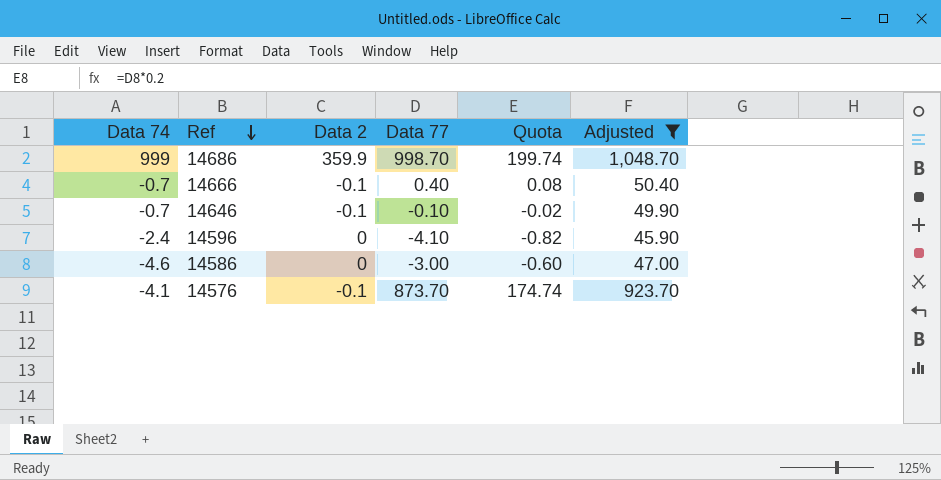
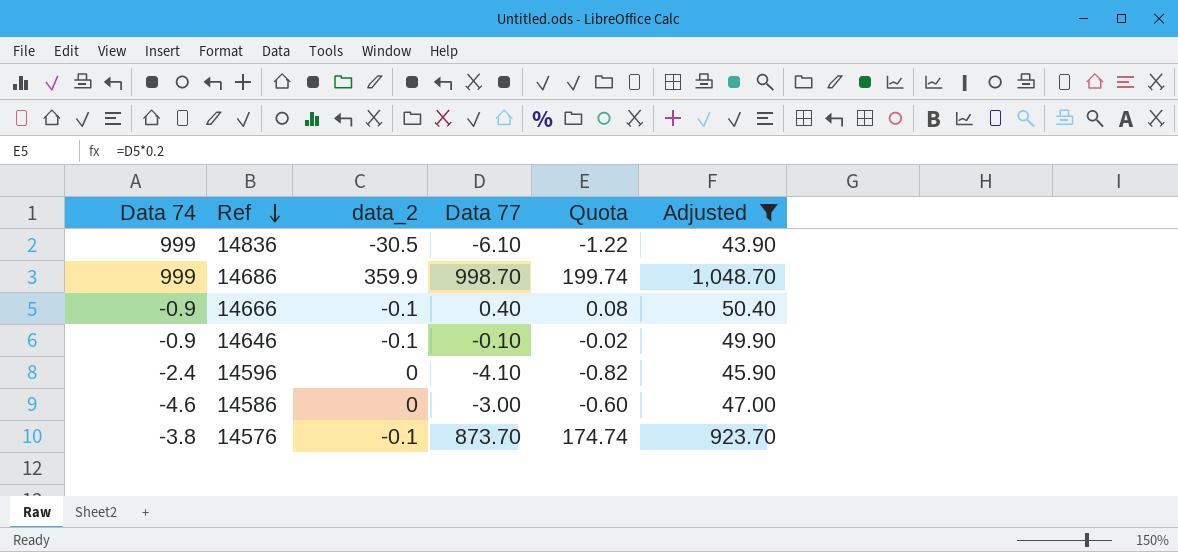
column name: Data 2 -> data_2
row 14836: none -> 999 | -30.5 | -6.10 | -1.22 | 43.90
14666 | Data 74: -0.7 -> -0.9
14646 | Data 74: -0.7 -> -0.9
14576 | Data 74: -4.1 -> -3.8

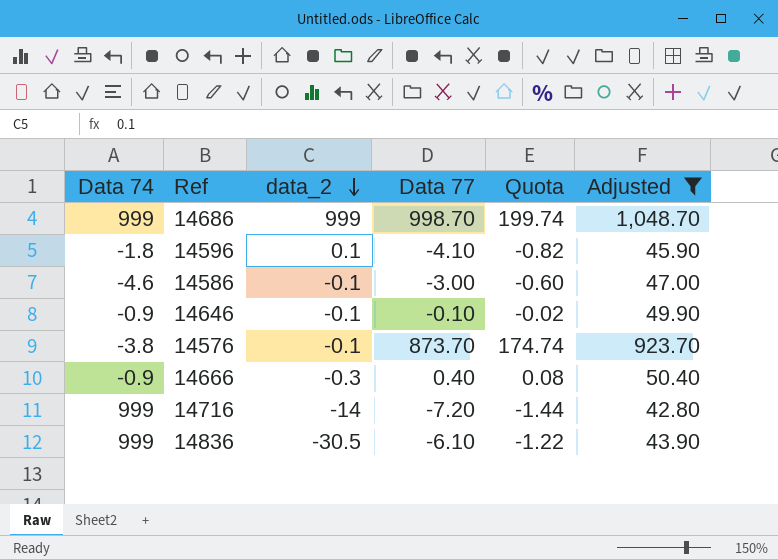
row order: Ref descending -> data_2 descending
14686 | data_2: 359.9 -> 999
14596 | Data 74: -2.4 -> -1.8
14596 | data_2: 0 -> 0.1
14586 | data_2: 0 -> -0.1
14666 | data_2: -0.1 -> -0.3
row 14716: none -> 999 | -14 | -7.20 | -1.44 | 42.80

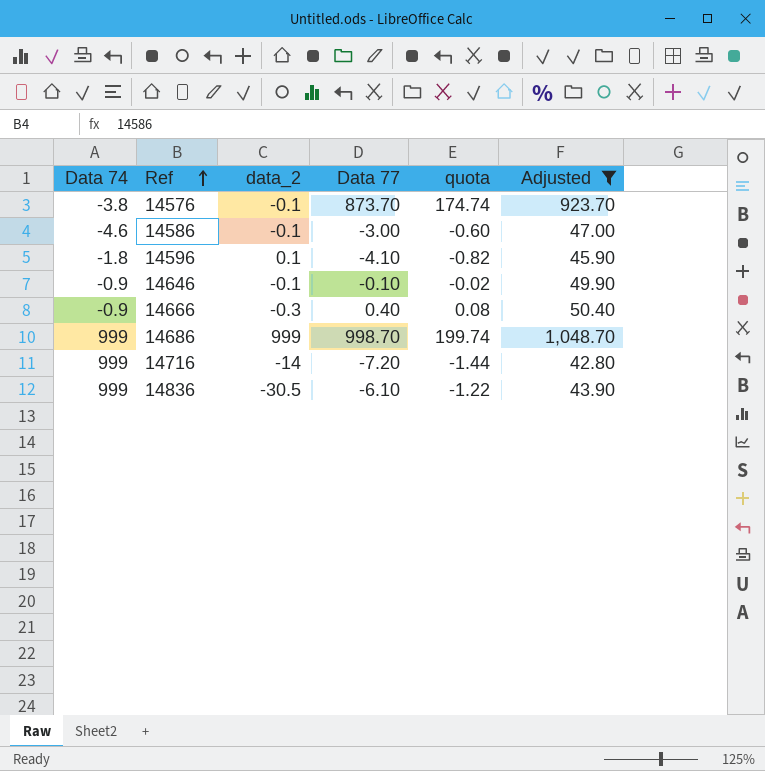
row order: data_2 descending -> Ref ascending
column name: Quota -> quota

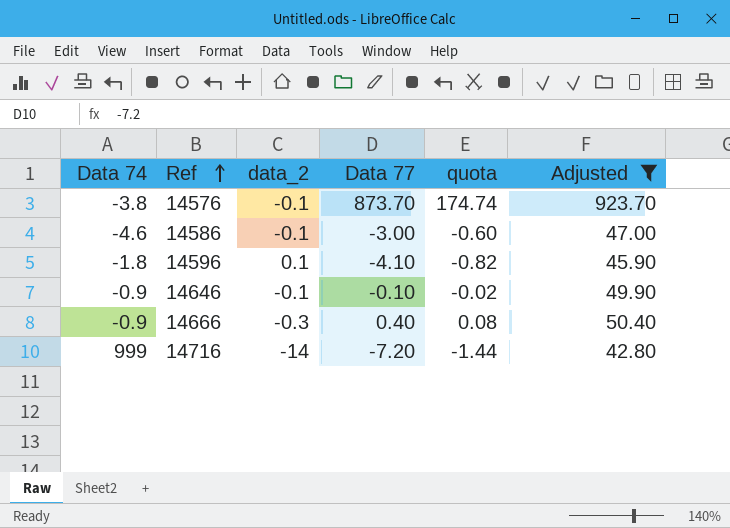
row 14686: 999 | 999 | 998.70 | 199.74 | 1,048.70 -> none
row 14836: 999 | -30.5 | -6.10 | -1.22 | 43.90 -> none

